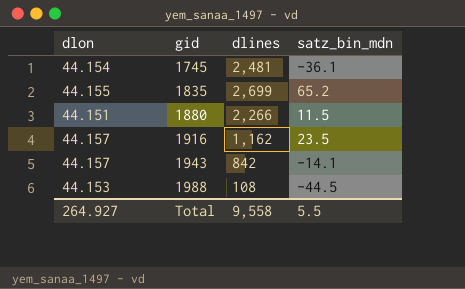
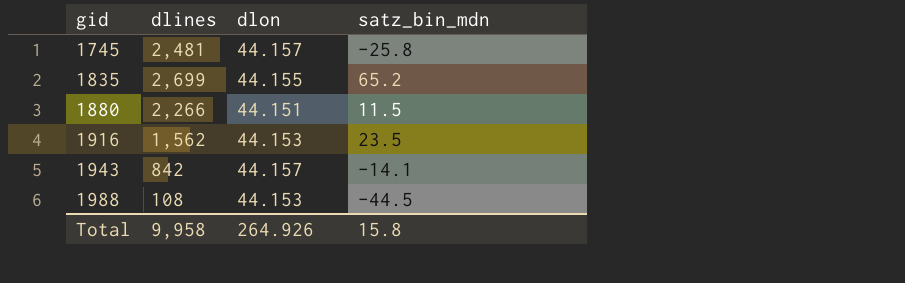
column dlon | position: 1 -> 3
1745 | dlon: 44.154 -> 44.157
1745 | satz_bin_mdn: -36.1 -> -25.8
1916 | dlines: 1,162 -> 1,562
1916 | dlon: 44.157 -> 44.153
Total | dlines: 9,558 -> 9,958
Total | dlon: 264.927 -> 264.926
Total | satz_bin_mdn: 5.5 -> 15.8

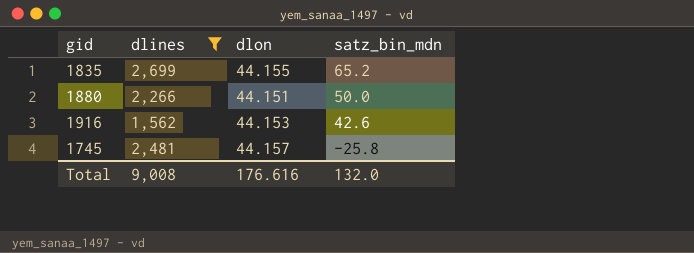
filter: none -> dlines >= 1,562
row order: gid ascending -> satz_bin_mdn descending
1880 | satz_bin_mdn: 11.5 -> 50.0
1916 | satz_bin_mdn: 23.5 -> 42.6
Total | dlines: 9,958 -> 9,008
Total | dlon: 264.926 -> 176.616
Total | satz_bin_mdn: 15.8 -> 132.0

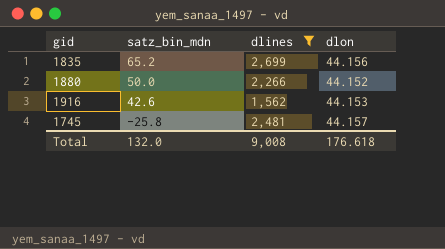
column satz_bin_mdn | position: 4 -> 2
1835 | dlon: 44.155 -> 44.156
1880 | dlon: 44.151 -> 44.152
Total | dlon: 176.616 -> 176.618

